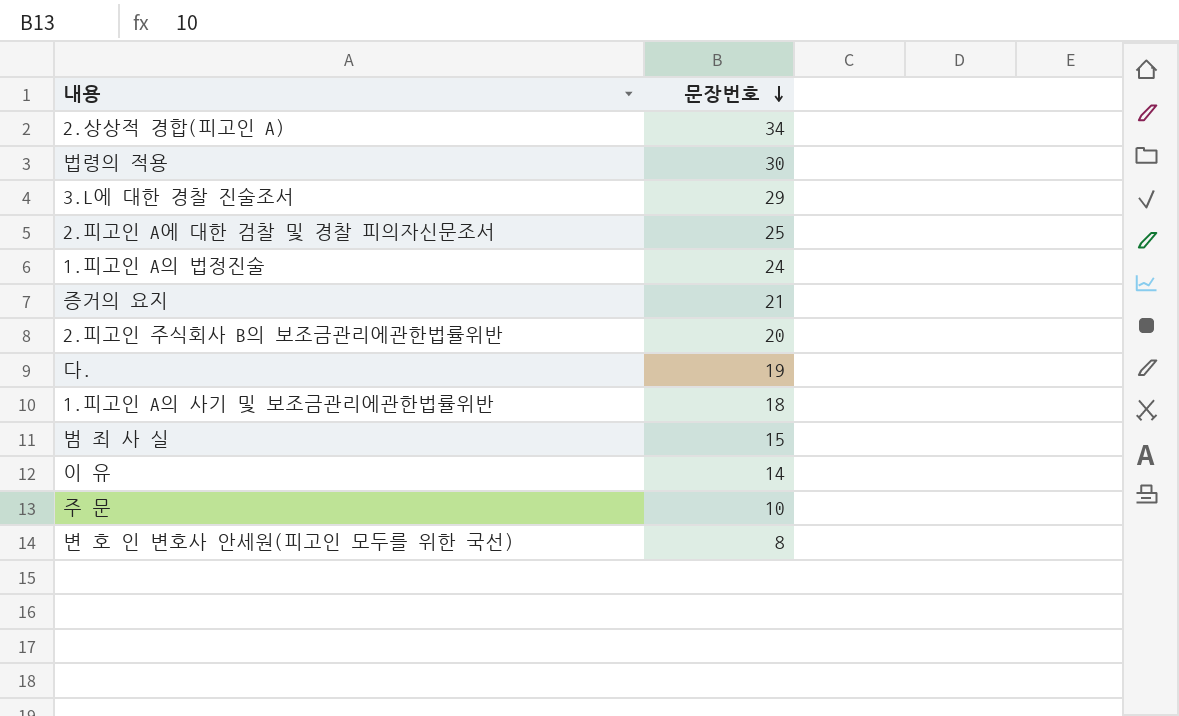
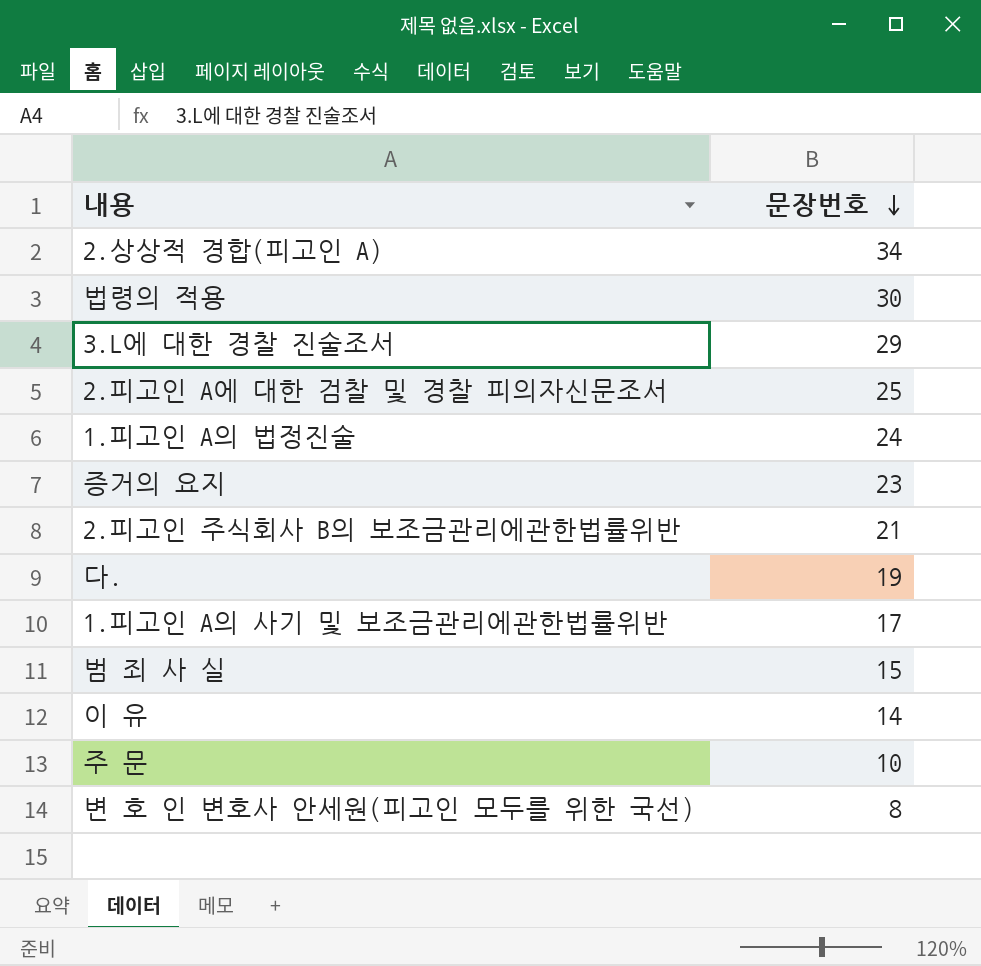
증거의 요지 | 문장번호: 21 -> 23
2.피고인 주식회사 B의 보조금관리에관한법률위반 | 문장번호: 20 -> 21
1.피고인 A의 사기 및 보조금관리에관한법률위반 | 문장번호: 18 -> 17

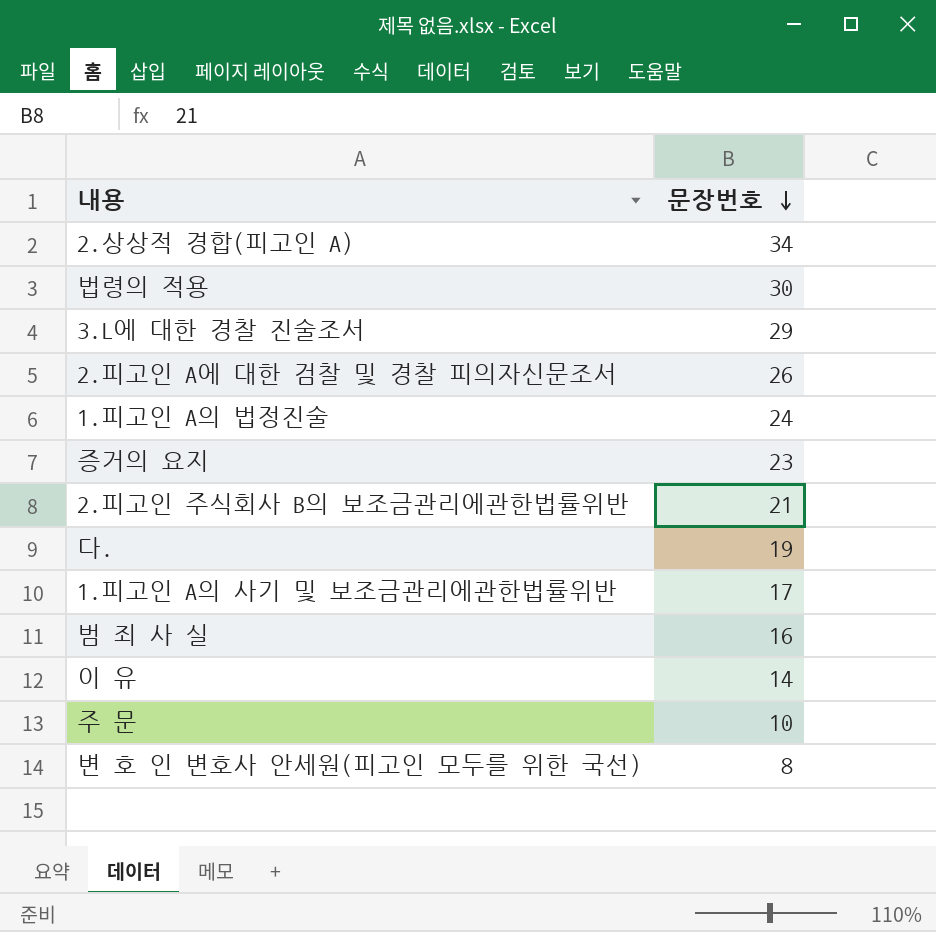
2.피고인 A에 대한 검찰 및 경찰 피의자신문조서 | 문장번호: 25 -> 26
범 죄 사 실 | 문장번호: 15 -> 16

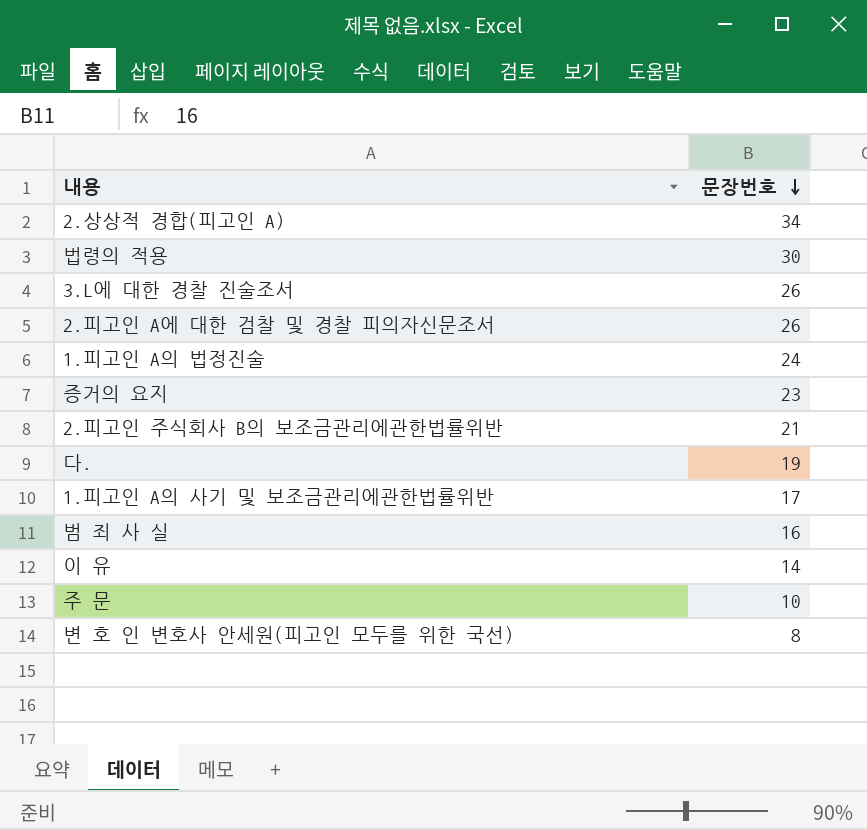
3.L에 대한 경찰 진술조서 | 문장번호: 29 -> 26

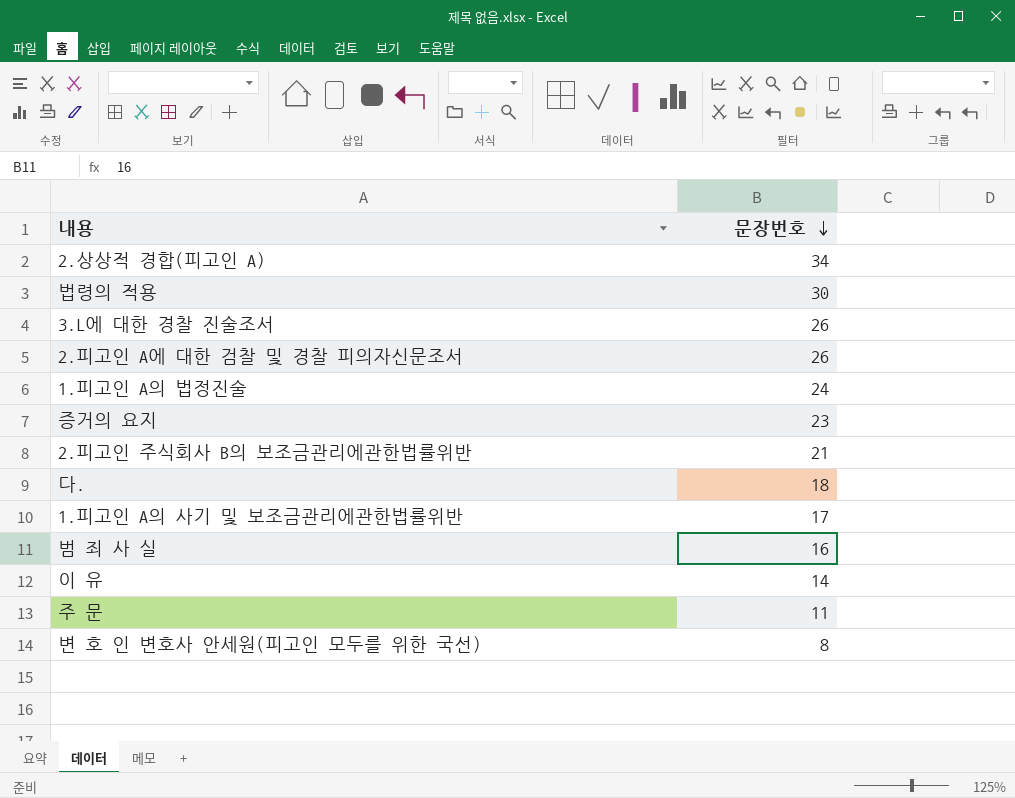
다. | 문장번호: 19 -> 18
주 문 | 문장번호: 10 -> 11

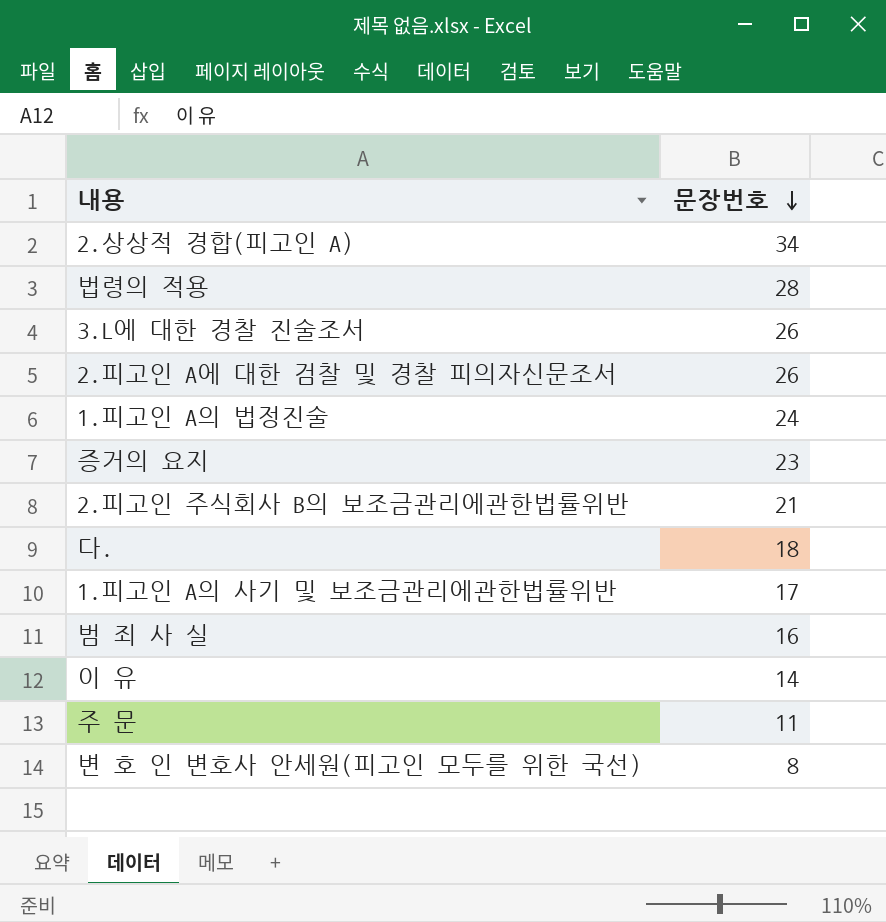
법령의 적용 | 문장번호: 30 -> 28

